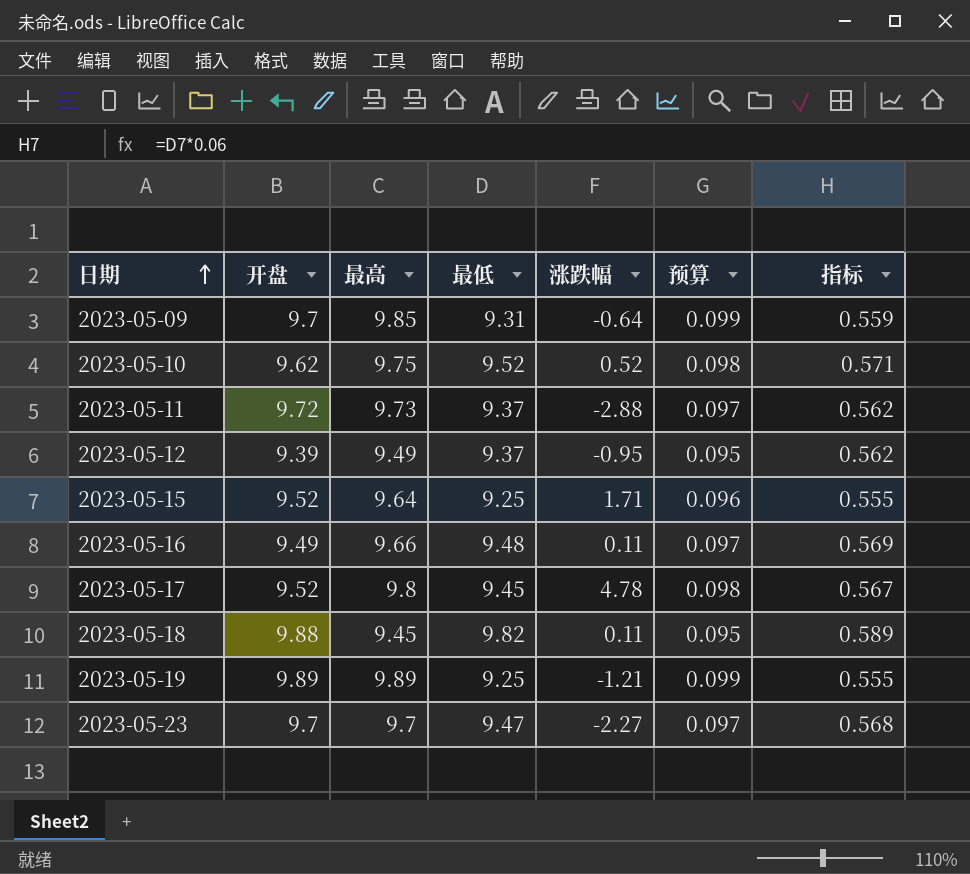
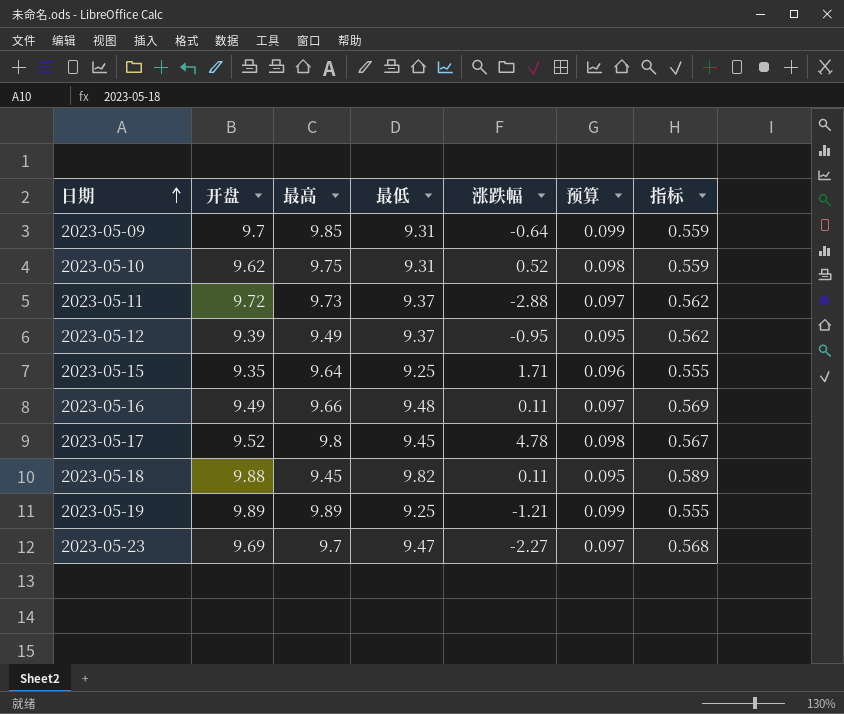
2023-05-10 | 最低: 9.52 -> 9.31
2023-05-10 | 指标: 0.571 -> 0.559
2023-05-15 | 开盘: 9.52 -> 9.35
2023-05-23 | 开盘: 9.7 -> 9.69

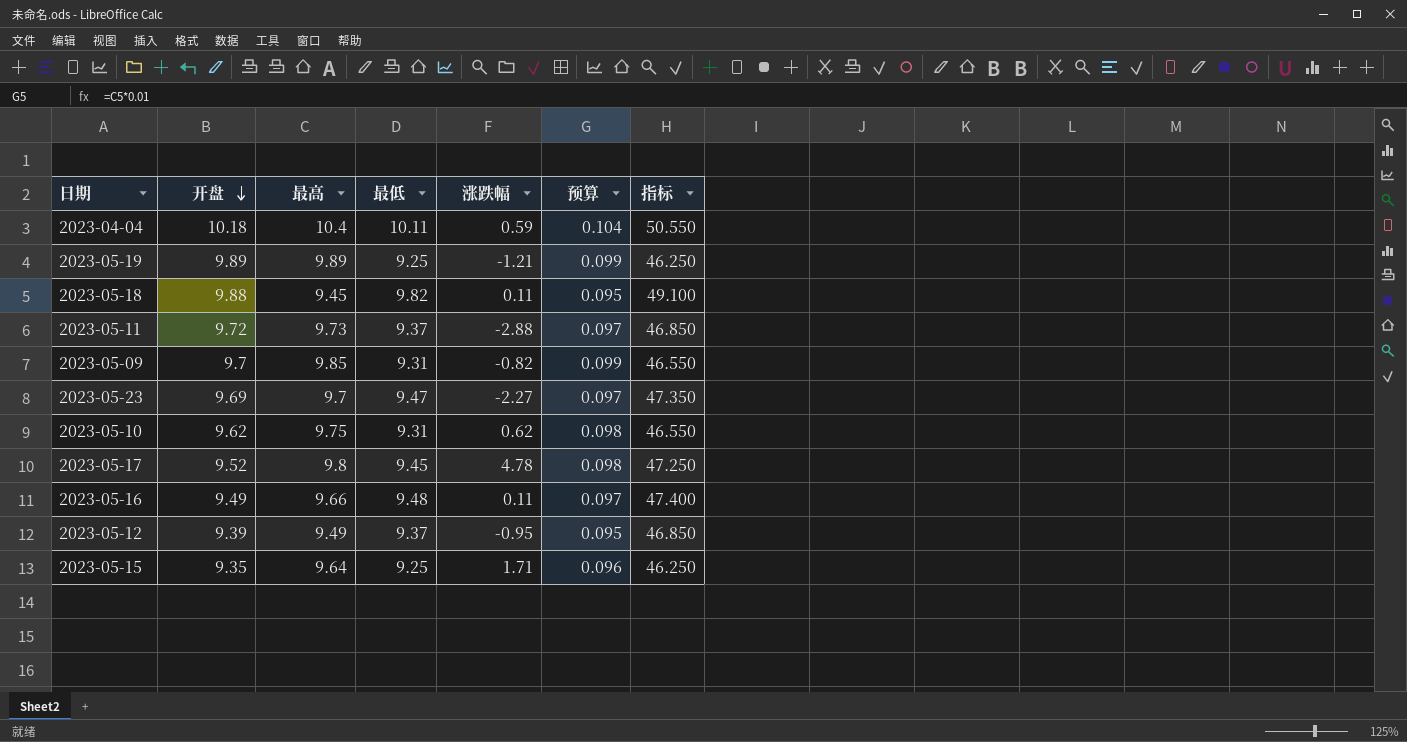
row order: 日期 ascending -> 开盘 descending
column 指标 | formula: [最低] * 0.06 -> [最低] * 5
row 2023-04-04: none -> 10.18 | 10.4 | 10.11 | 0.59 | 0.104 | 50.550
2023-05-09 | 涨跌幅: -0.64 -> -0.82
2023-05-10 | 涨跌幅: 0.52 -> 0.62

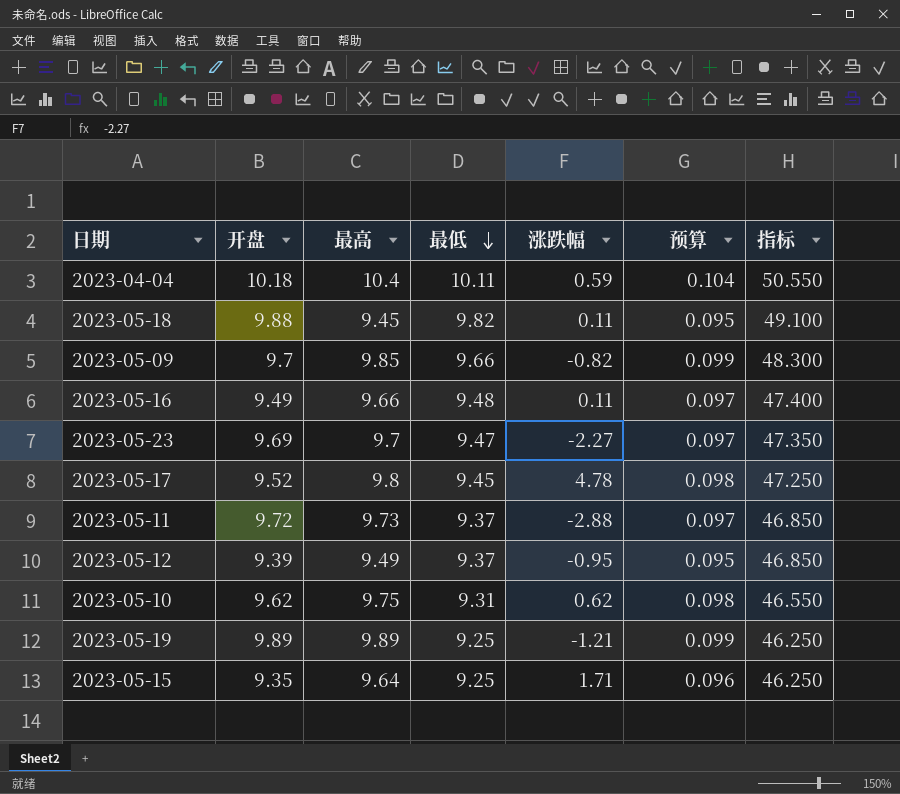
row order: 开盘 descending -> 最低 descending
2023-05-09 | 最低: 9.31 -> 9.66
2023-05-09 | 指标: 46.550 -> 48.300

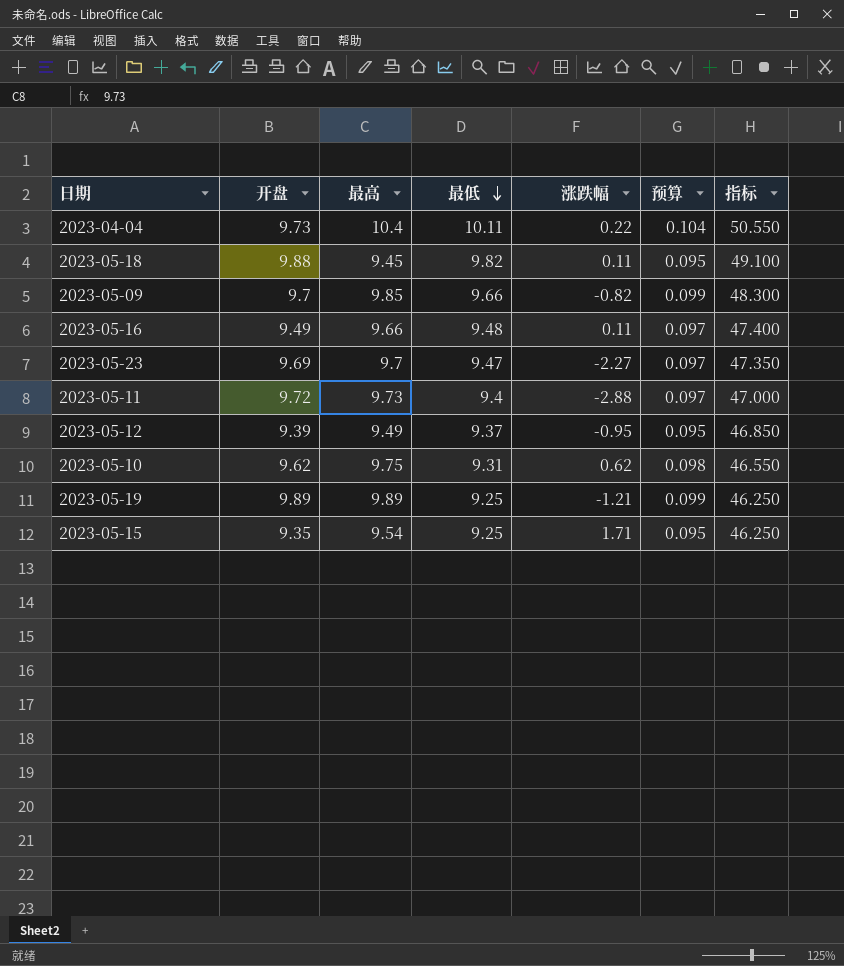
row 2023-05-17: 9.52 | 9.8 | 9.45 | 4.78 | 0.098 | 47.250 -> none
2023-04-04 | 开盘: 10.18 -> 9.73
2023-04-04 | 涨跌幅: 0.59 -> 0.22
2023-05-11 | 最低: 9.37 -> 9.4
2023-05-11 | 指标: 46.850 -> 47.000
2023-05-15 | 最高: 9.64 -> 9.54
2023-05-15 | 预算: 0.096 -> 0.095

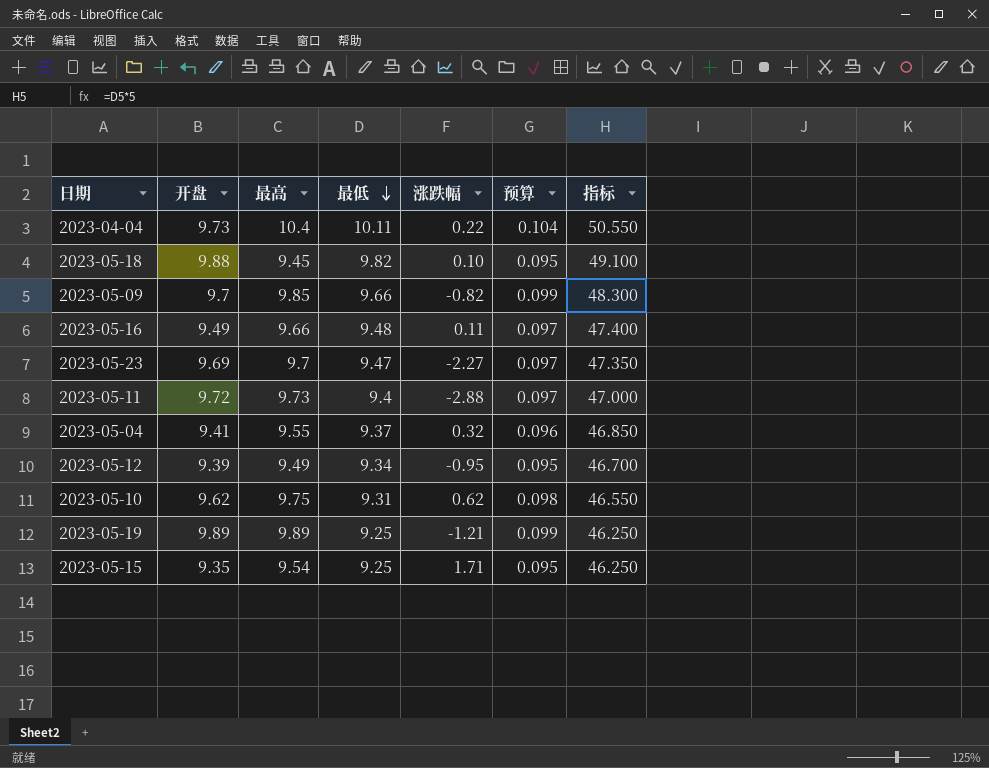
2023-05-18 | 涨跌幅: 0.11 -> 0.10
row 2023-05-04: none -> 9.41 | 9.55 | 9.37 | 0.32 | 0.096 | 46.850
2023-05-12 | 最低: 9.37 -> 9.34
2023-05-12 | 指标: 46.850 -> 46.700

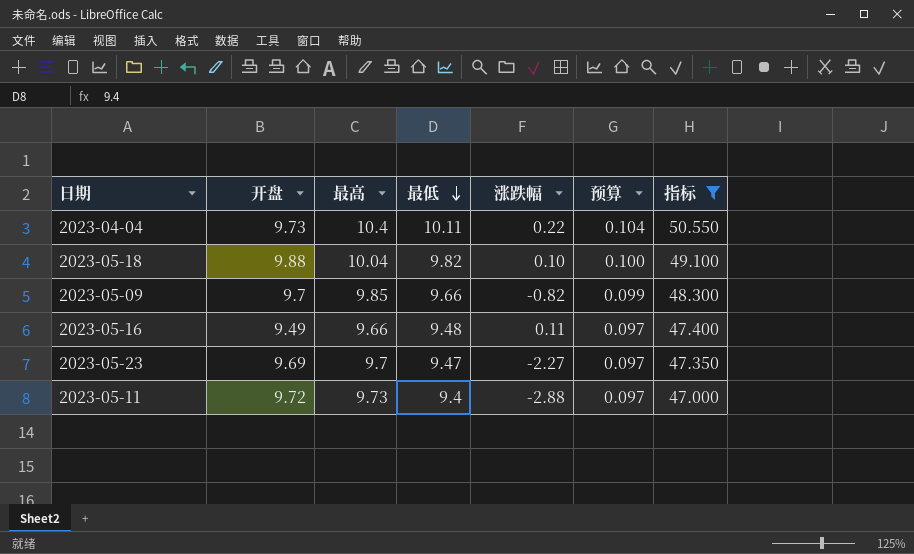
filter: none -> 指标 >= 47.000
2023-05-18 | 最高: 9.45 -> 10.04
2023-05-18 | 预算: 0.095 -> 0.100

